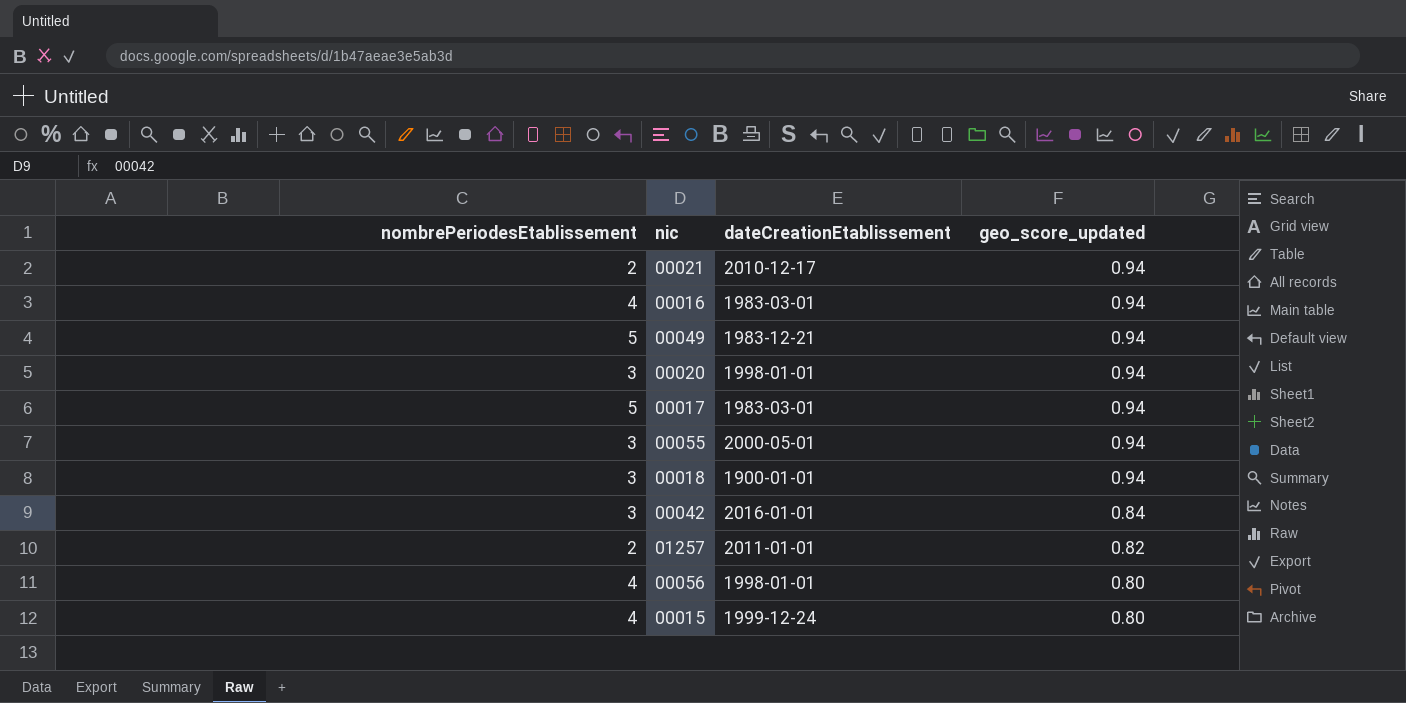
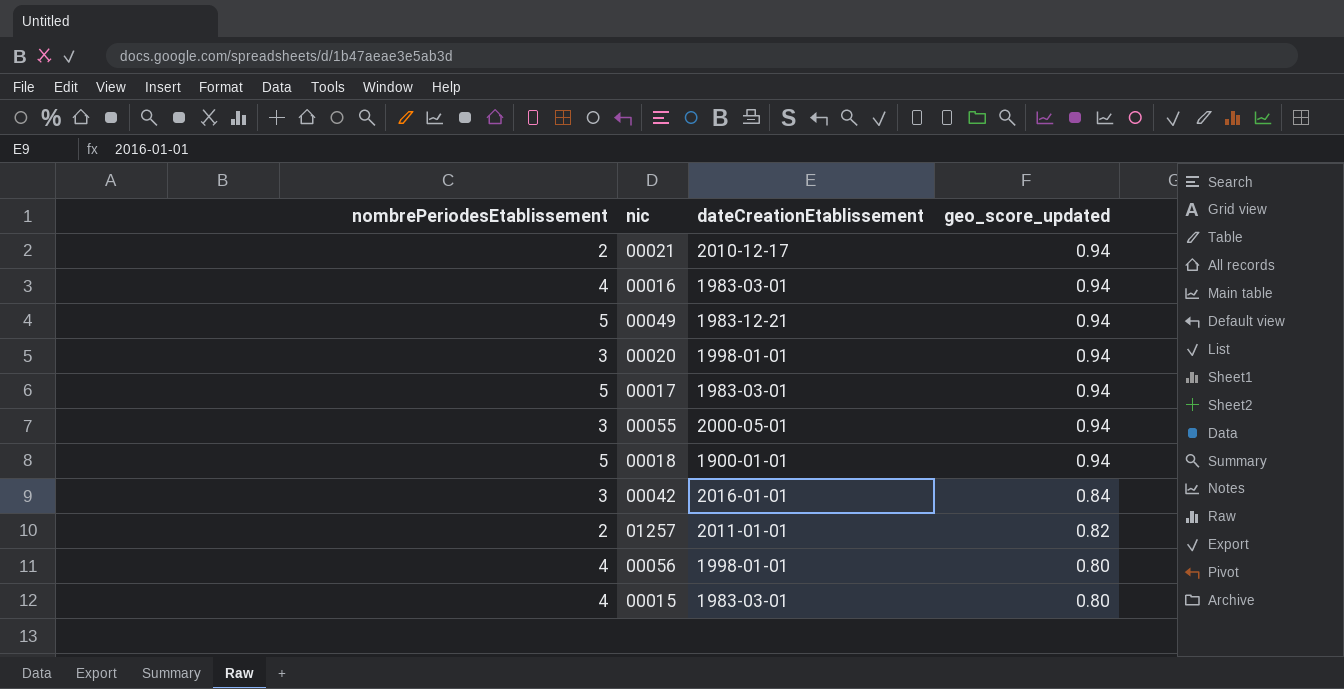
00018 | nombrePeriodesEtablissement: 3 -> 5
00015 | dateCreationEtablissement: 1999-12-24 -> 1983-03-01

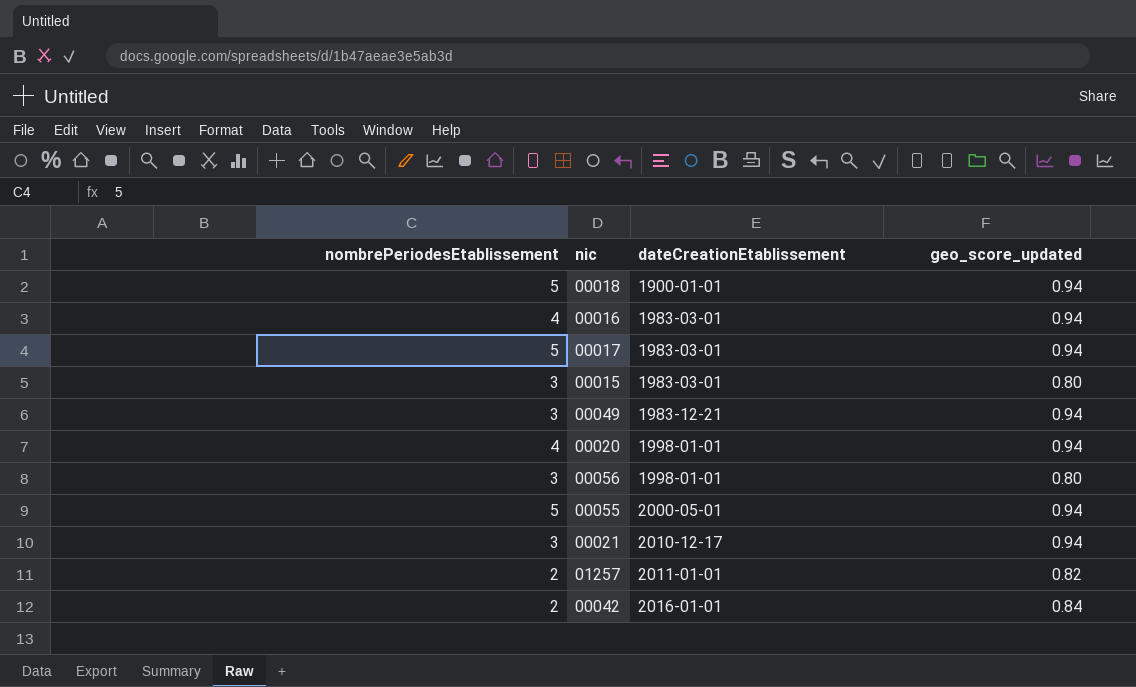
row order: geo_score_updated descending -> dateCreationEtablissement ascending
00015 | nombrePeriodesEtablissement: 4 -> 3
00049 | nombrePeriodesEtablissement: 5 -> 3
00020 | nombrePeriodesEtablissement: 3 -> 4
00056 | nombrePeriodesEtablissement: 4 -> 3
00055 | nombrePeriodesEtablissement: 3 -> 5
00021 | nombrePeriodesEtablissement: 2 -> 3
00042 | nombrePeriodesEtablissement: 3 -> 2

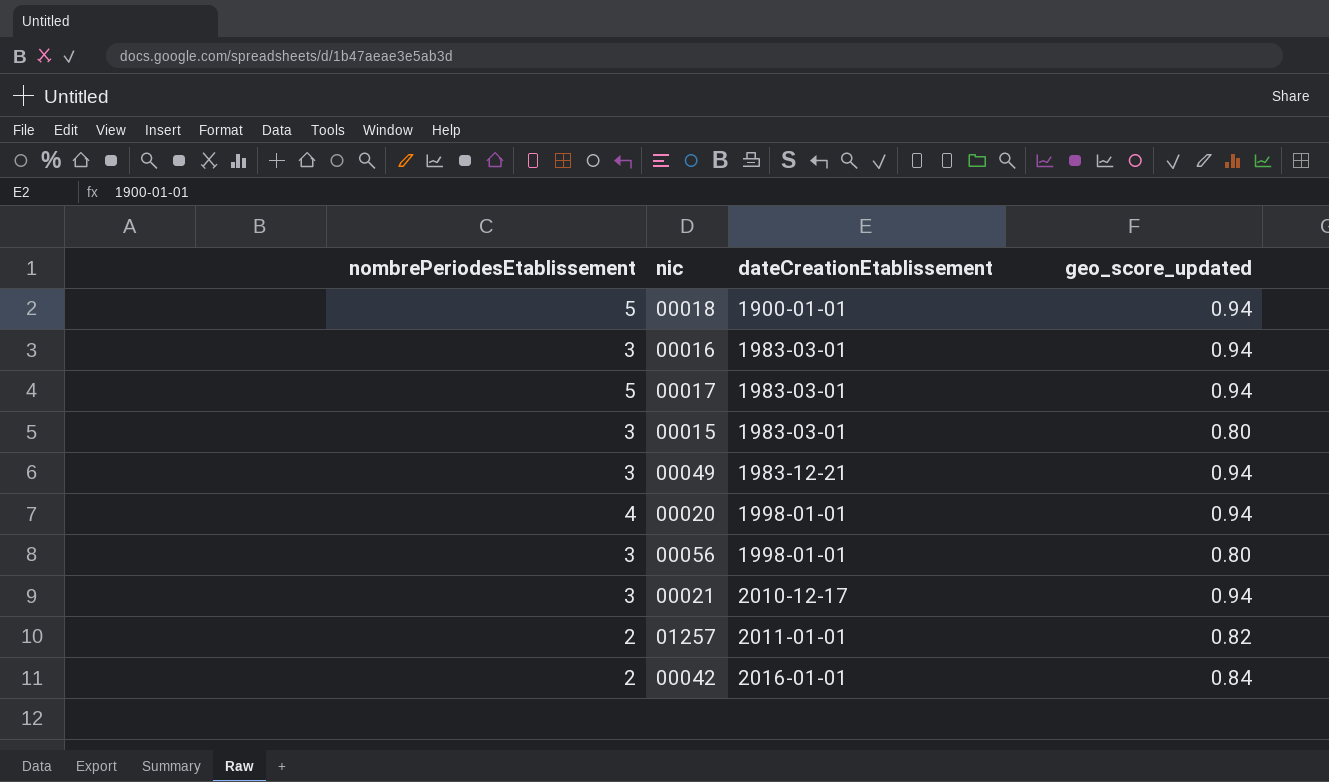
row 00055: 5 | 2000-05-01 | 0.94 -> none
00016 | nombrePeriodesEtablissement: 4 -> 3

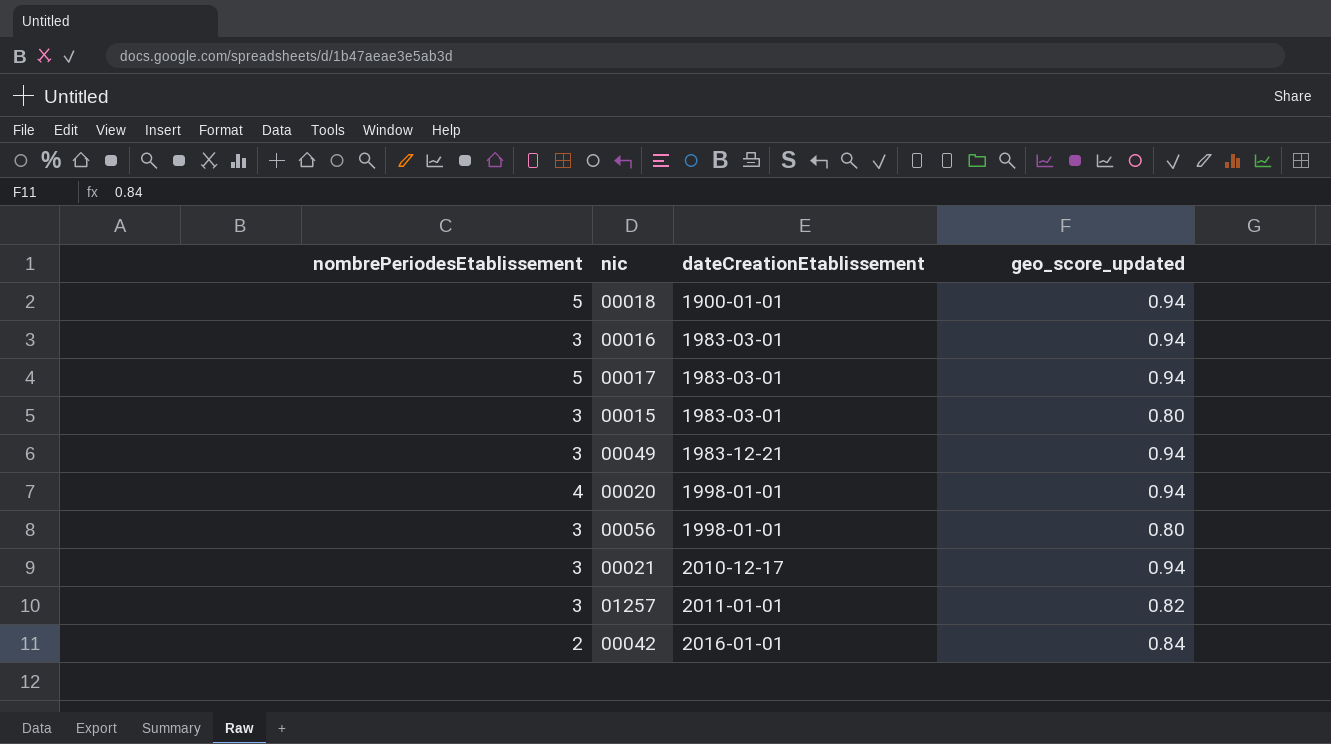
01257 | nombrePeriodesEtablissement: 2 -> 3

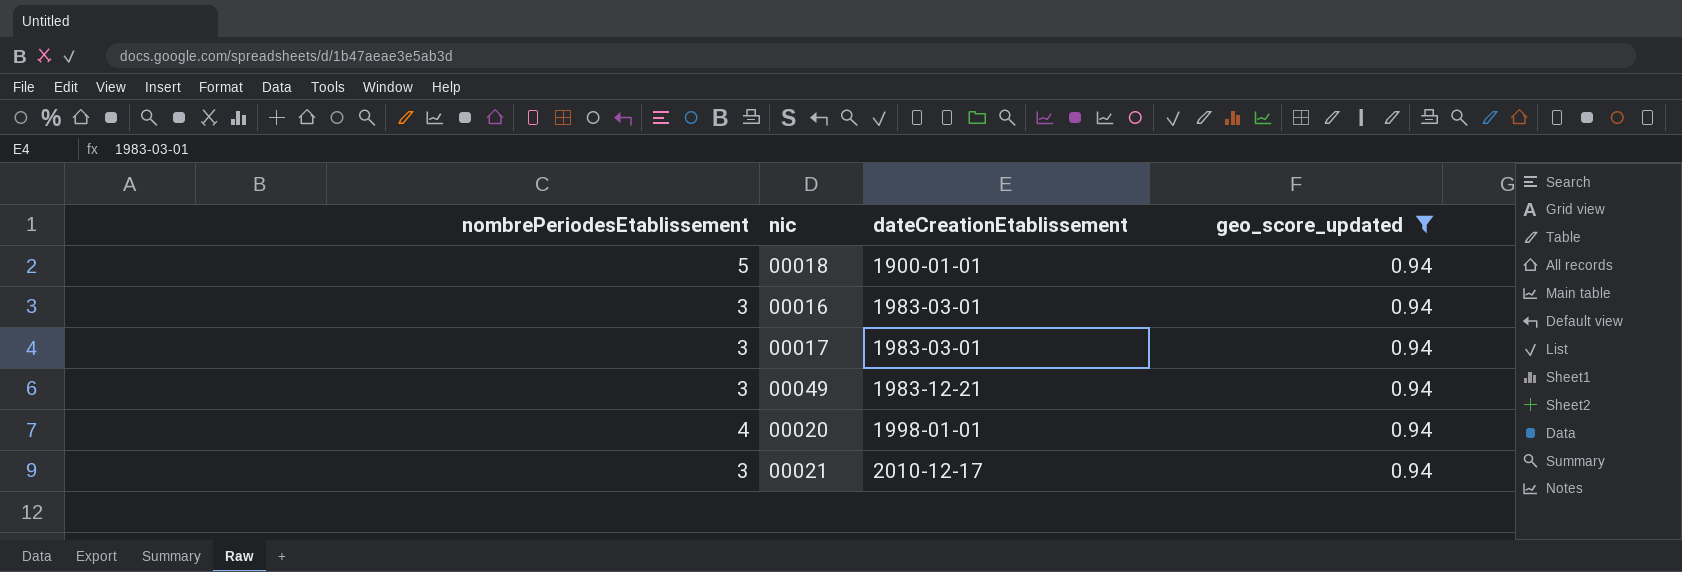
filter: none -> geo_score_updated = 0.94
00017 | nombrePeriodesEtablissement: 5 -> 3

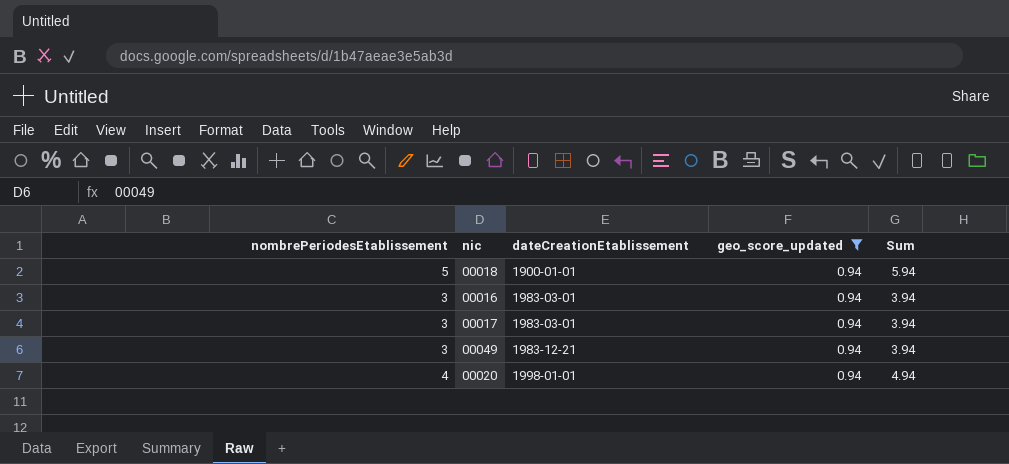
column Sum | formula: none -> [nombrePeriodesEtablissement] + [geo_score_updated]
row 00021: 3 | 2010-12-17 | 0.94 -> none

